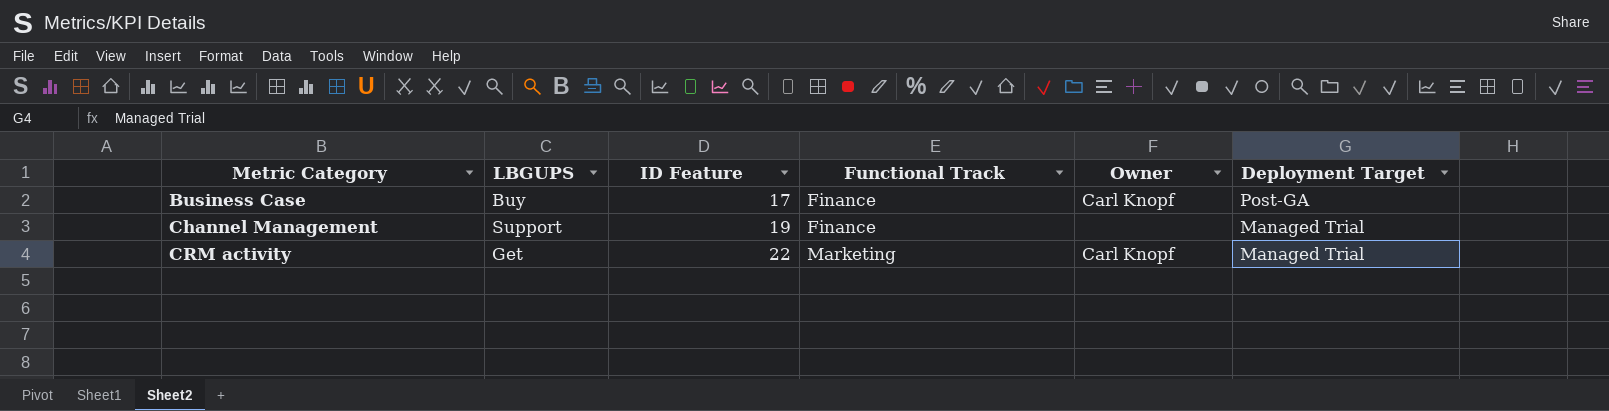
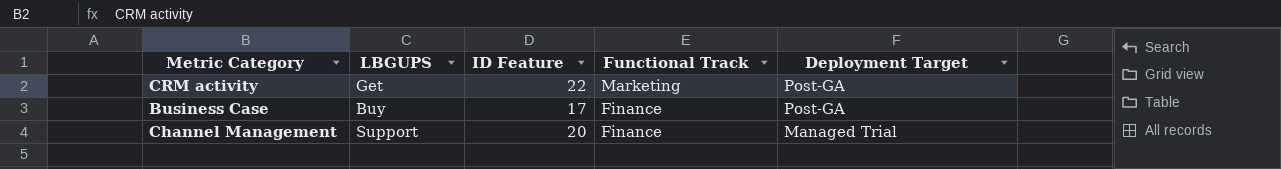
row order: Metric Category ascending -> Functional Track descending
column Owner | position: 5 -> none
CRM activity | Deployment Target: Managed Trial -> Post-GA
Channel Management | ID Feature: 19 -> 20

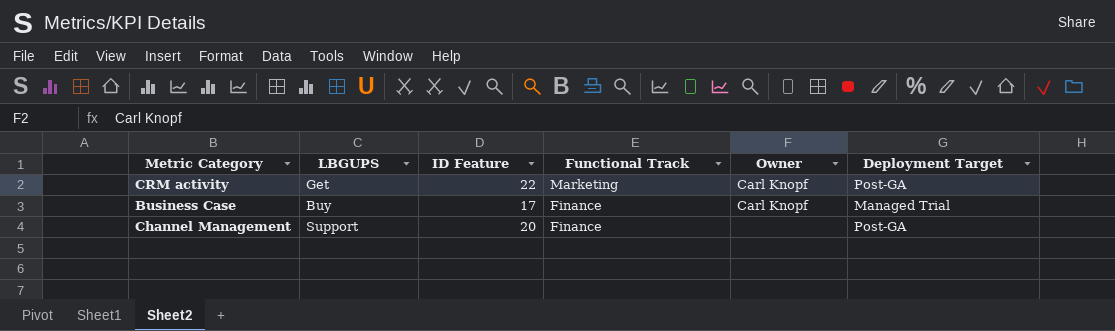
column Owner | position: none -> 5
Business Case | Deployment Target: Post-GA -> Managed Trial
Channel Management | Deployment Target: Managed Trial -> Post-GA

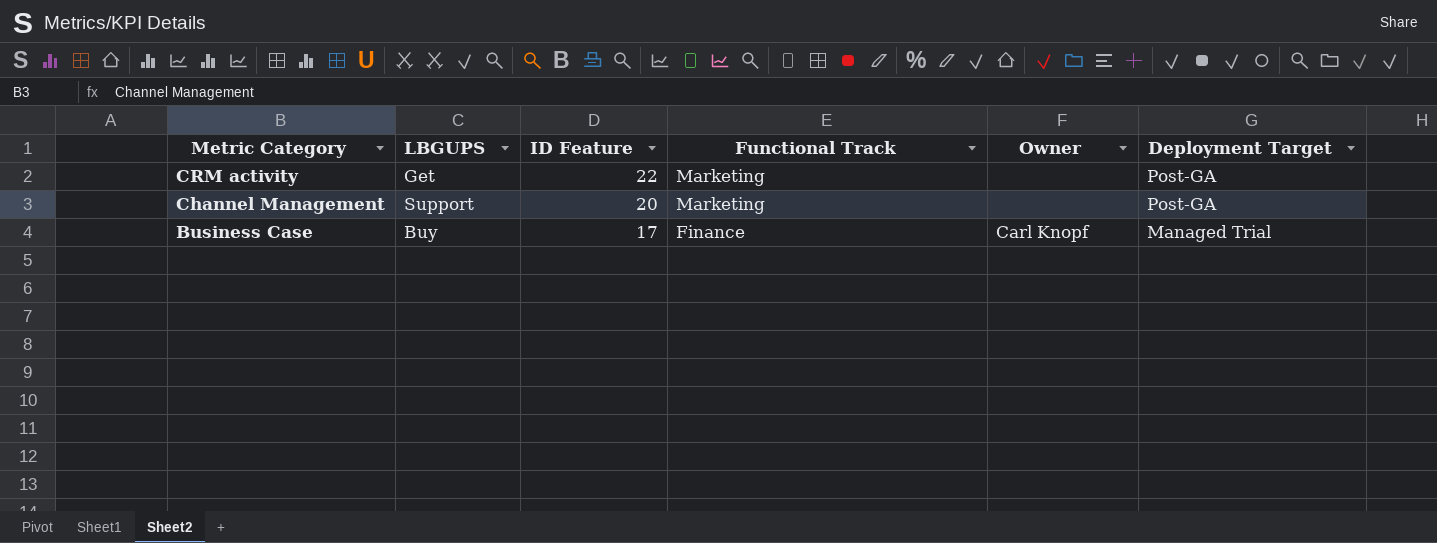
row order: Functional Track descending -> Metric Category descending
CRM activity | Owner: Carl Knopf -> none
Channel Management | Functional Track: Finance -> Marketing

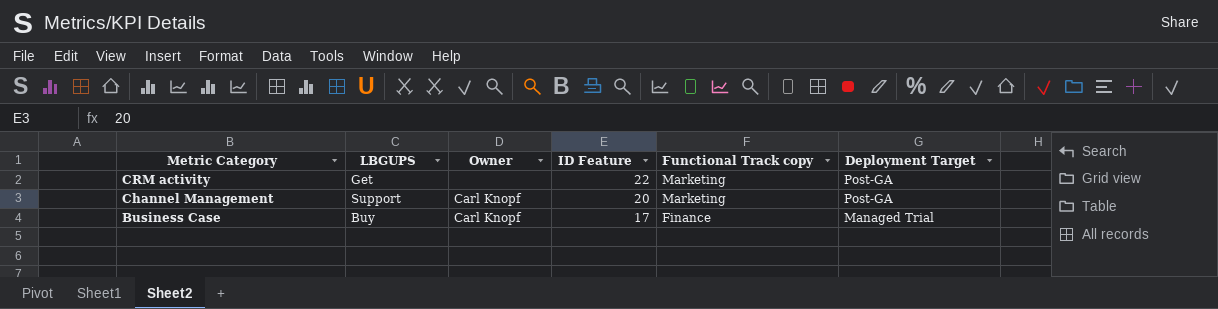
column Owner | position: 5 -> 3
column name: Functional Track -> Functional Track copy
Channel Management | Owner: none -> Carl Knopf

